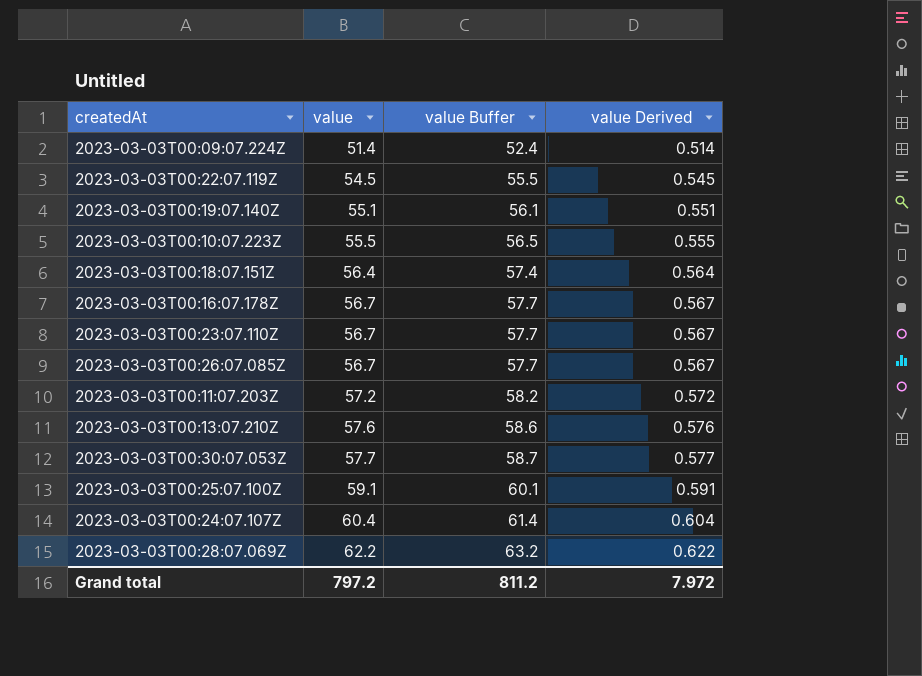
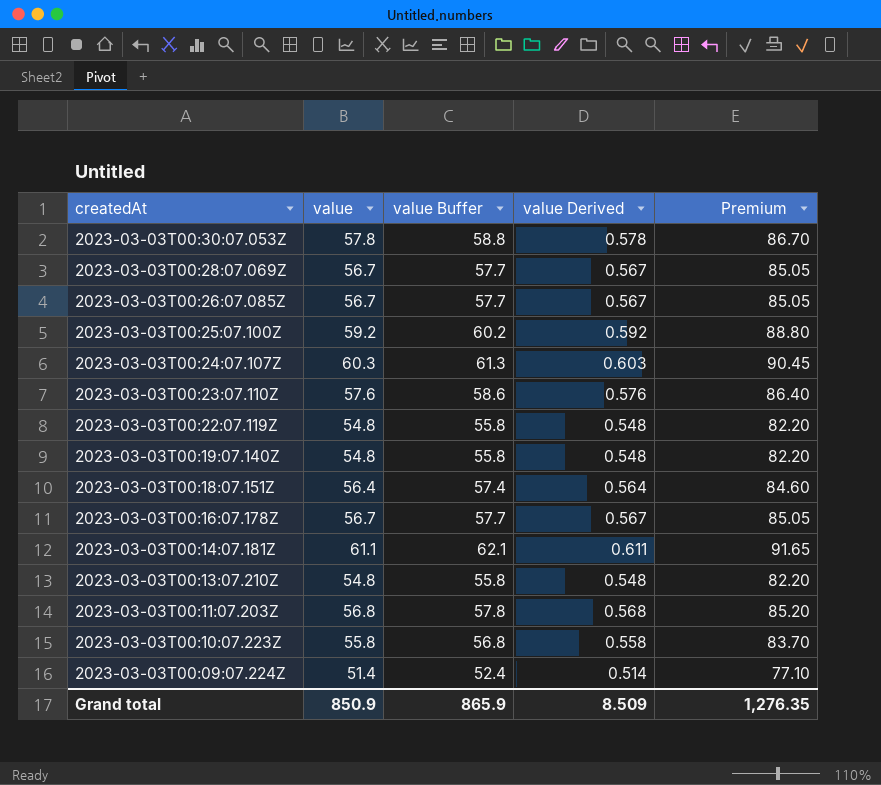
row order: value ascending -> createdAt descending
column Premium | formula: none -> [value] * 1.5
2023-03-03T00:30:07.053Z | value: 57.7 -> 57.8
2023-03-03T00:30:07.053Z | value Buffer: 58.7 -> 58.8
2023-03-03T00:30:07.053Z | value Derived: 0.577 -> 0.578
2023-03-03T00:28:07.069Z | value: 62.2 -> 56.7
2023-03-03T00:28:07.069Z | value Buffer: 63.2 -> 57.7
2023-03-03T00:28:07.069Z | value Derived: 0.622 -> 0.567
2023-03-03T00:25:07.100Z | value: 59.1 -> 59.2
2023-03-03T00:25:07.100Z | value Buffer: 60.1 -> 60.2
2023-03-03T00:25:07.100Z | value Derived: 0.591 -> 0.592
2023-03-03T00:24:07.107Z | value: 60.4 -> 60.3
2023-03-03T00:24:07.107Z | value Buffer: 61.4 -> 61.3
2023-03-03T00:24:07.107Z | value Derived: 0.604 -> 0.603
2023-03-03T00:23:07.110Z | value: 56.7 -> 57.6
2023-03-03T00:23:07.110Z | value Buffer: 57.7 -> 58.6
2023-03-03T00:23:07.110Z | value Derived: 0.567 -> 0.576
2023-03-03T00:22:07.119Z | value: 54.5 -> 54.8
2023-03-03T00:22:07.119Z | value Buffer: 55.5 -> 55.8
2023-03-03T00:22:07.119Z | value Derived: 0.545 -> 0.548
2023-03-03T00:19:07.140Z | value: 55.1 -> 54.8
2023-03-03T00:19:07.140Z | value Buffer: 56.1 -> 55.8
2023-03-03T00:19:07.140Z | value Derived: 0.551 -> 0.548
row 2023-03-03T00:14:07.181Z: none -> 61.1 | 62.1 | 0.611 | 91.65
2023-03-03T00:13:07.210Z | value: 57.6 -> 54.8
2023-03-03T00:13:07.210Z | value Buffer: 58.6 -> 55.8
2023-03-03T00:13:07.210Z | value Derived: 0.576 -> 0.548
2023-03-03T00:11:07.203Z | value: 57.2 -> 56.8
2023-03-03T00:11:07.203Z | value Buffer: 58.2 -> 57.8
2023-03-03T00:11:07.203Z | value Derived: 0.572 -> 0.568
2023-03-03T00:10:07.223Z | value: 55.5 -> 55.8
2023-03-03T00:10:07.223Z | value Buffer: 56.5 -> 56.8
2023-03-03T00:10:07.223Z | value Derived: 0.555 -> 0.558
Grand total | value: 797.2 -> 850.9
Grand total | value Buffer: 811.2 -> 865.9
Grand total | value Derived: 7.972 -> 8.509

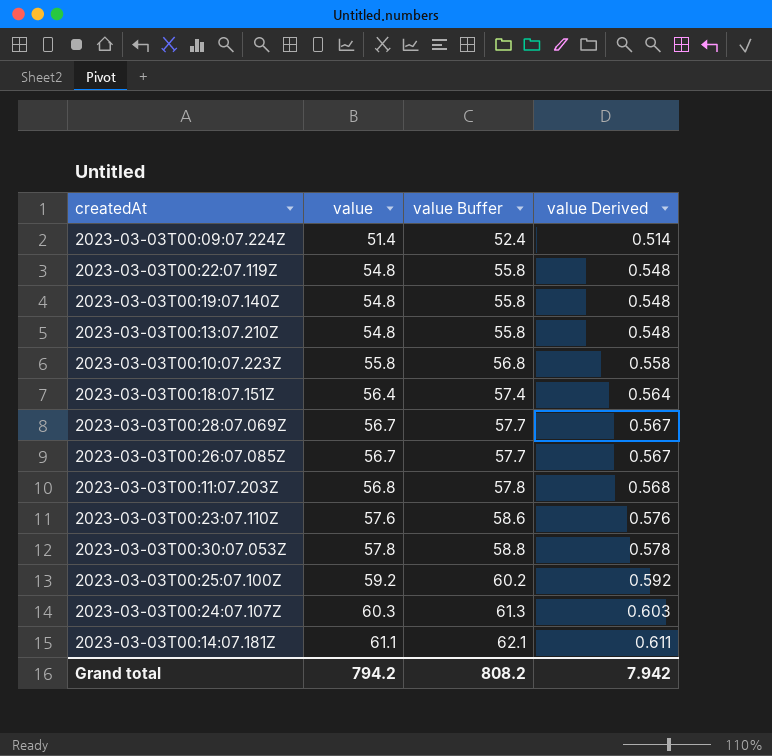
row order: createdAt descending -> value ascending
column Premium | formula: [value] * 1.5 -> none
row 2023-03-03T00:16:07.178Z: 56.7 | 57.7 | 0.567 | 85.05 -> none
Grand total | value: 850.9 -> 794.2
Grand total | value Buffer: 865.9 -> 808.2
Grand total | value Derived: 8.509 -> 7.942

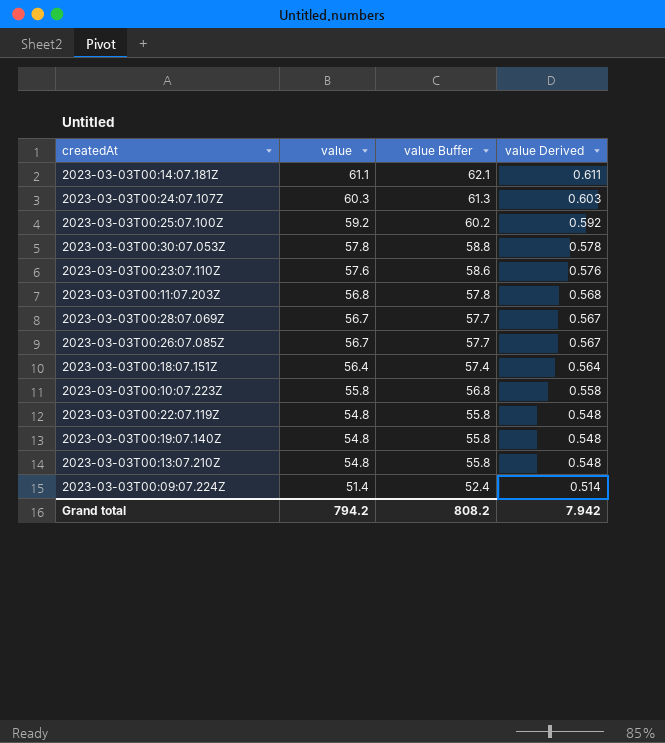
row order: value ascending -> value descending

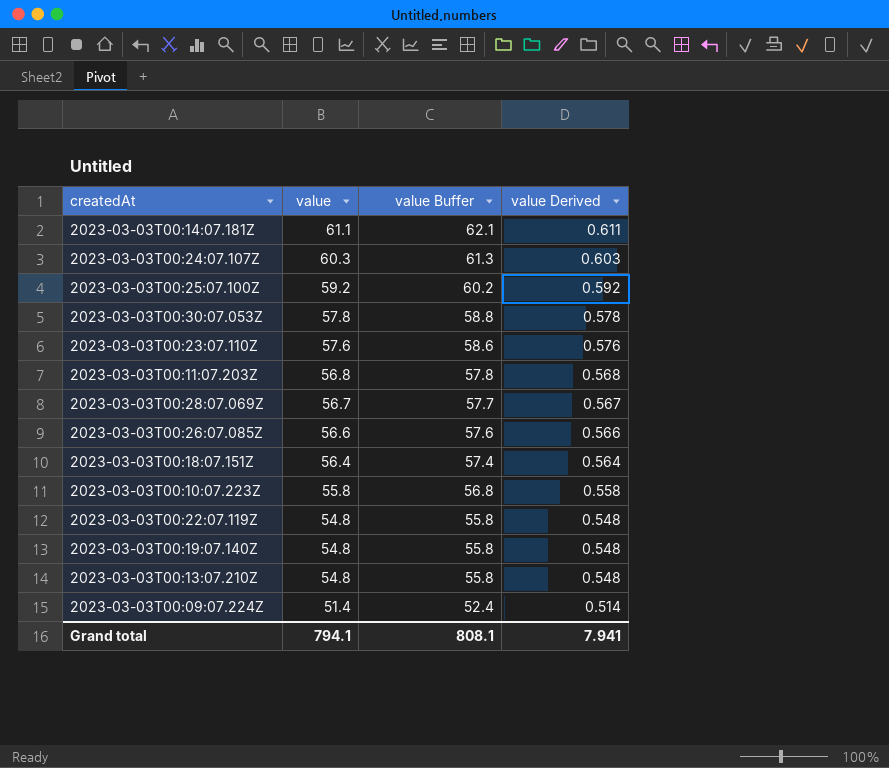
2023-03-03T00:26:07.085Z | value: 56.7 -> 56.6
2023-03-03T00:26:07.085Z | value Buffer: 57.7 -> 57.6
2023-03-03T00:26:07.085Z | value Derived: 0.567 -> 0.566
Grand total | value: 794.2 -> 794.1
Grand total | value Buffer: 808.2 -> 808.1
Grand total | value Derived: 7.942 -> 7.941

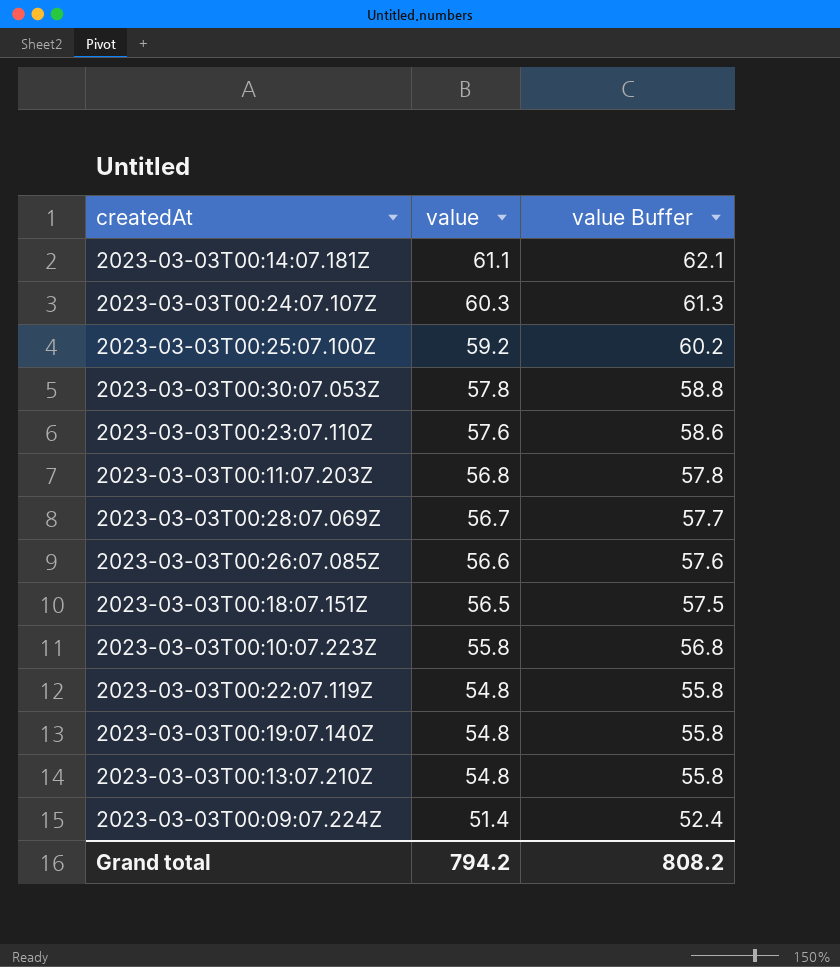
column value Derived | formula: [value] * 0.01 -> none
2023-03-03T00:18:07.151Z | value: 56.4 -> 56.5
2023-03-03T00:18:07.151Z | value Buffer: 57.4 -> 57.5
Grand total | value: 794.1 -> 794.2
Grand total | value Buffer: 808.1 -> 808.2

